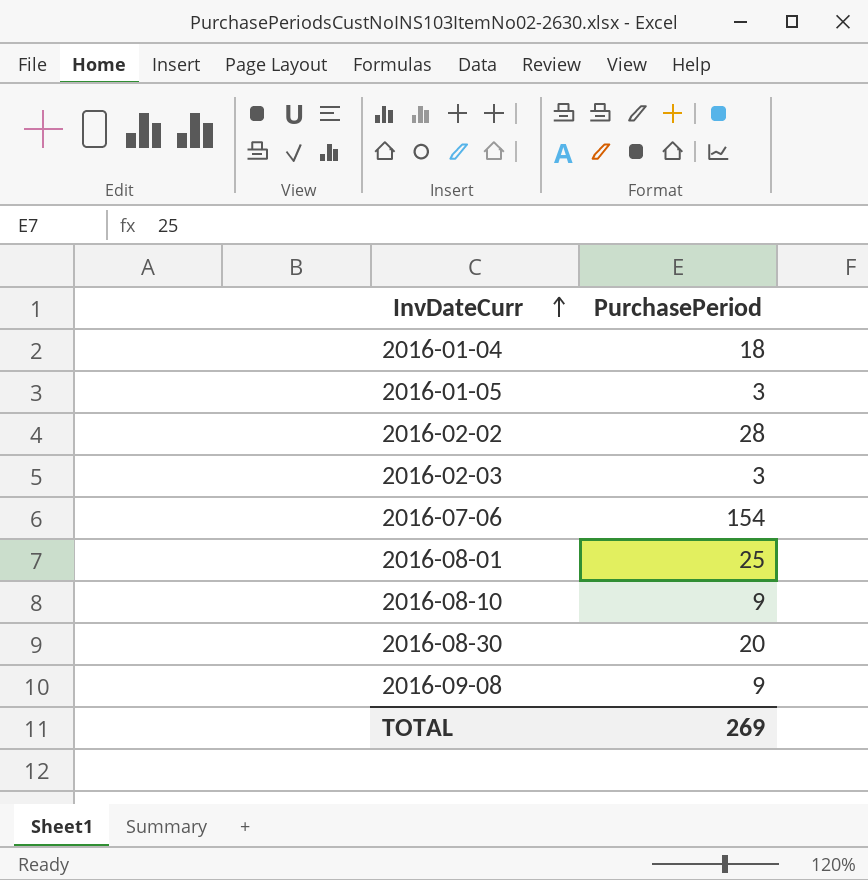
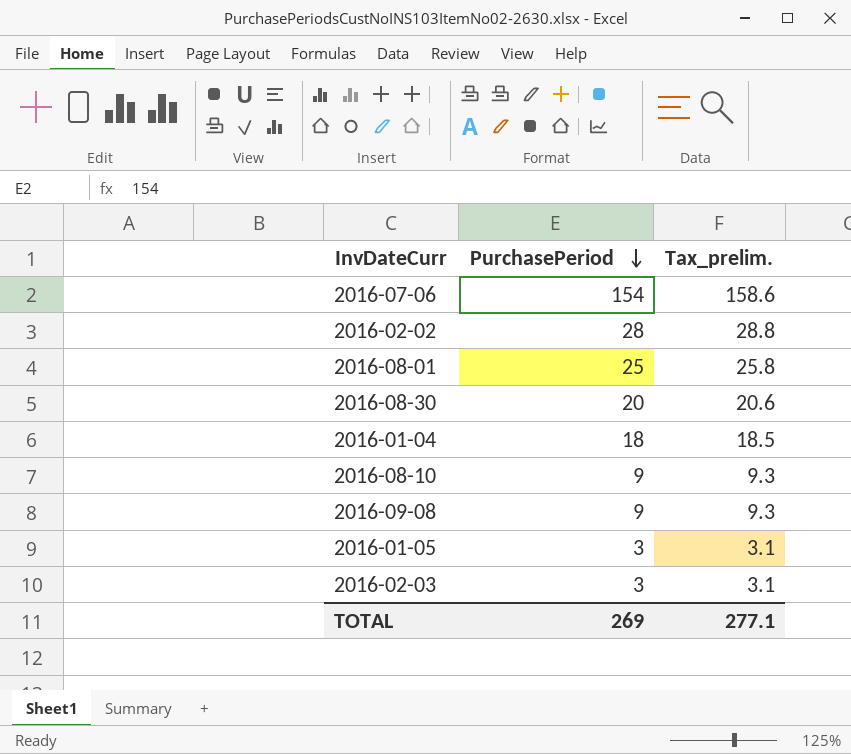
row order: InvDateCurr ascending -> PurchasePeriod descending
column Tax_prelim. | formula: none -> [PurchasePeriod] * 1.03

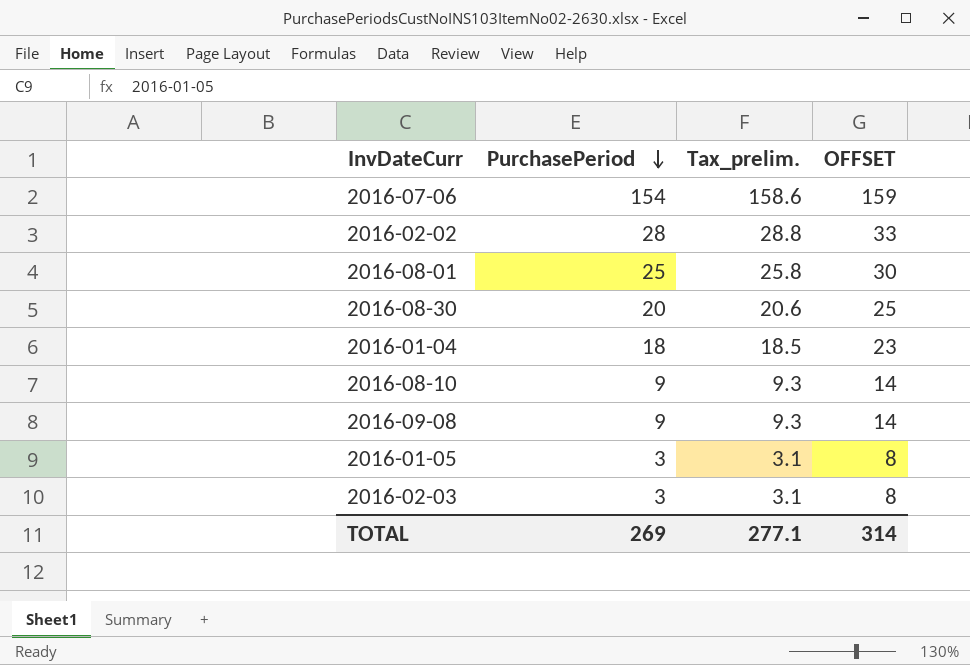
column OFFSET | formula: none -> [PurchasePeriod] + 5

